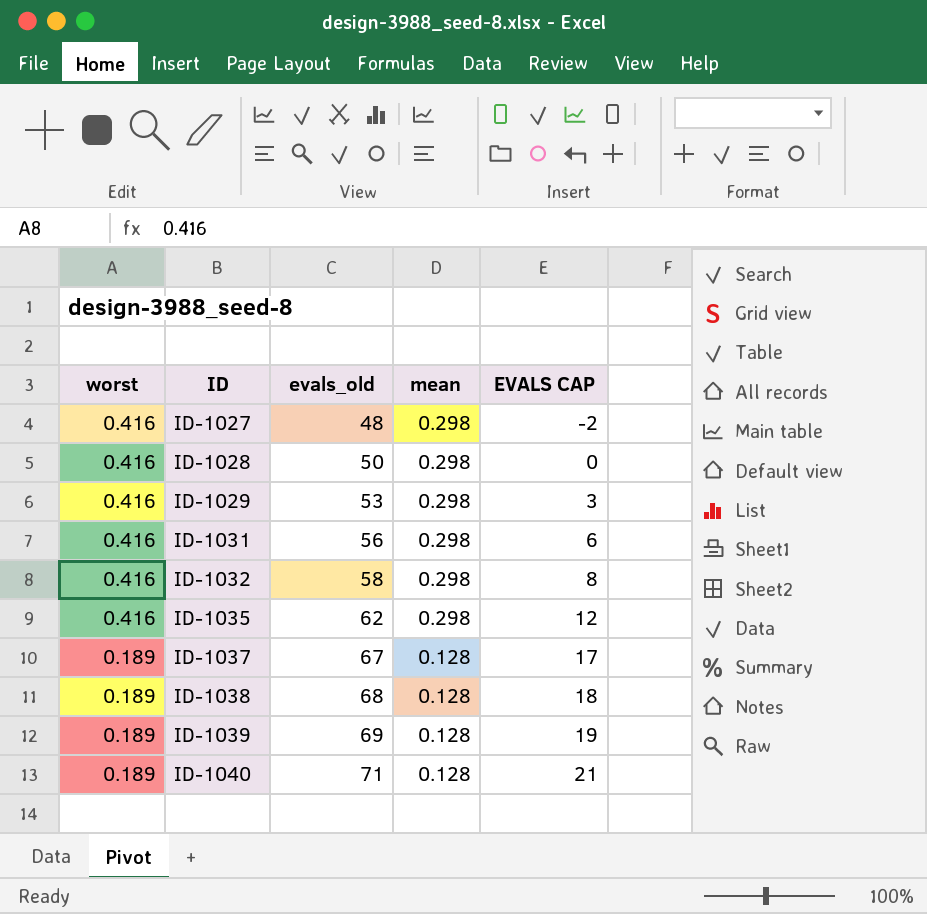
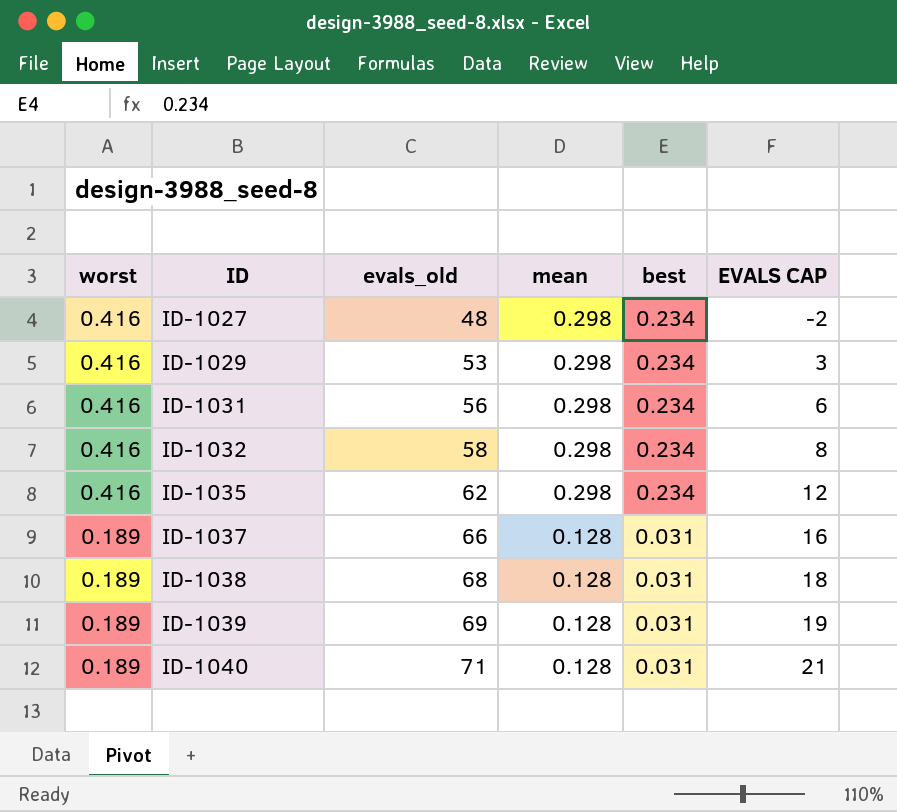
column best | position: none -> 5
row ID-1028: 0.416 | 50 | 0.298 | 0 -> none
ID-1037 | evals_old: 67 -> 66
ID-1037 | EVALS CAP: 17 -> 16

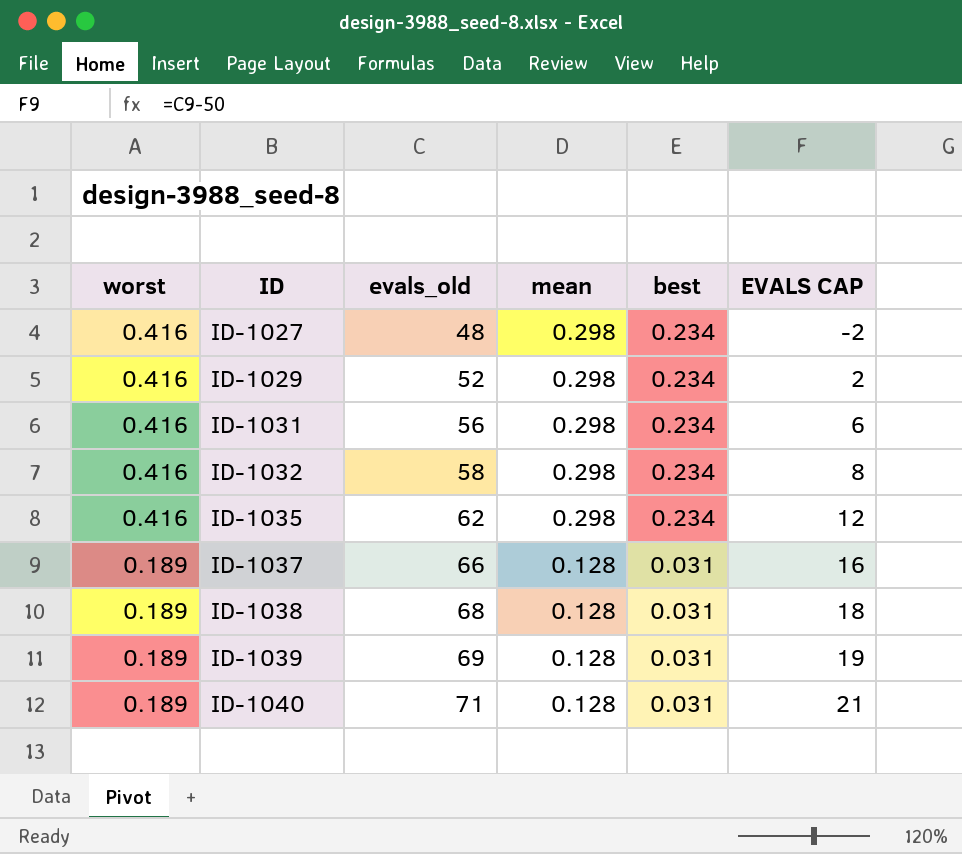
ID-1029 | evals_old: 53 -> 52
ID-1029 | EVALS CAP: 3 -> 2

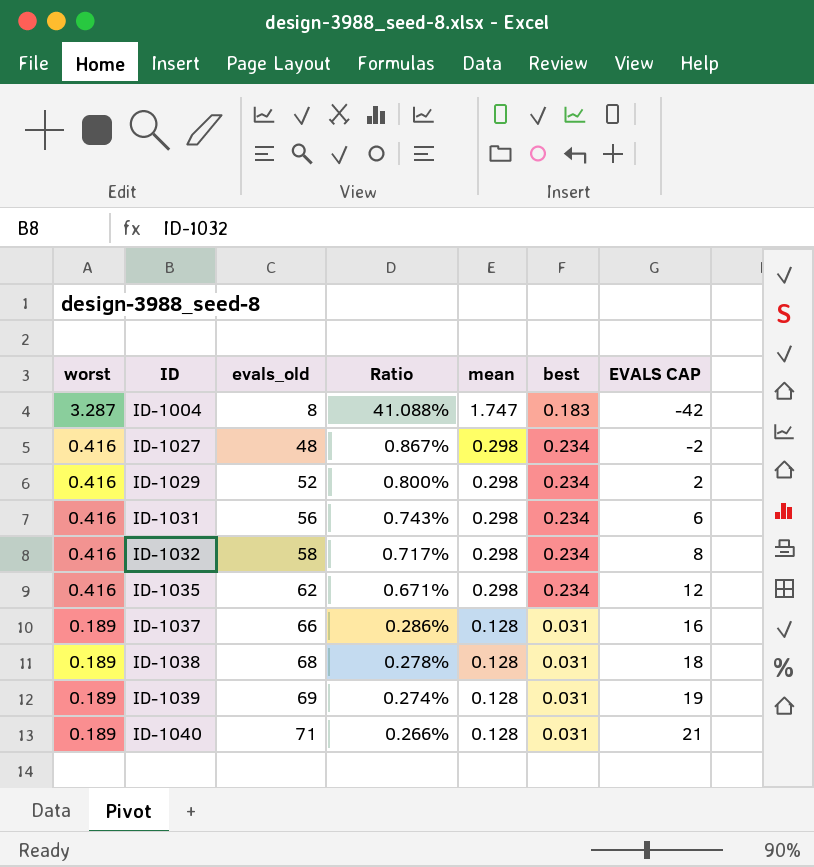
column Ratio | formula: none -> [worst] / [evals_old]
row ID-1004: none -> 3.287 | 8 | 41.088% | 1.747 | 0.183 | -42

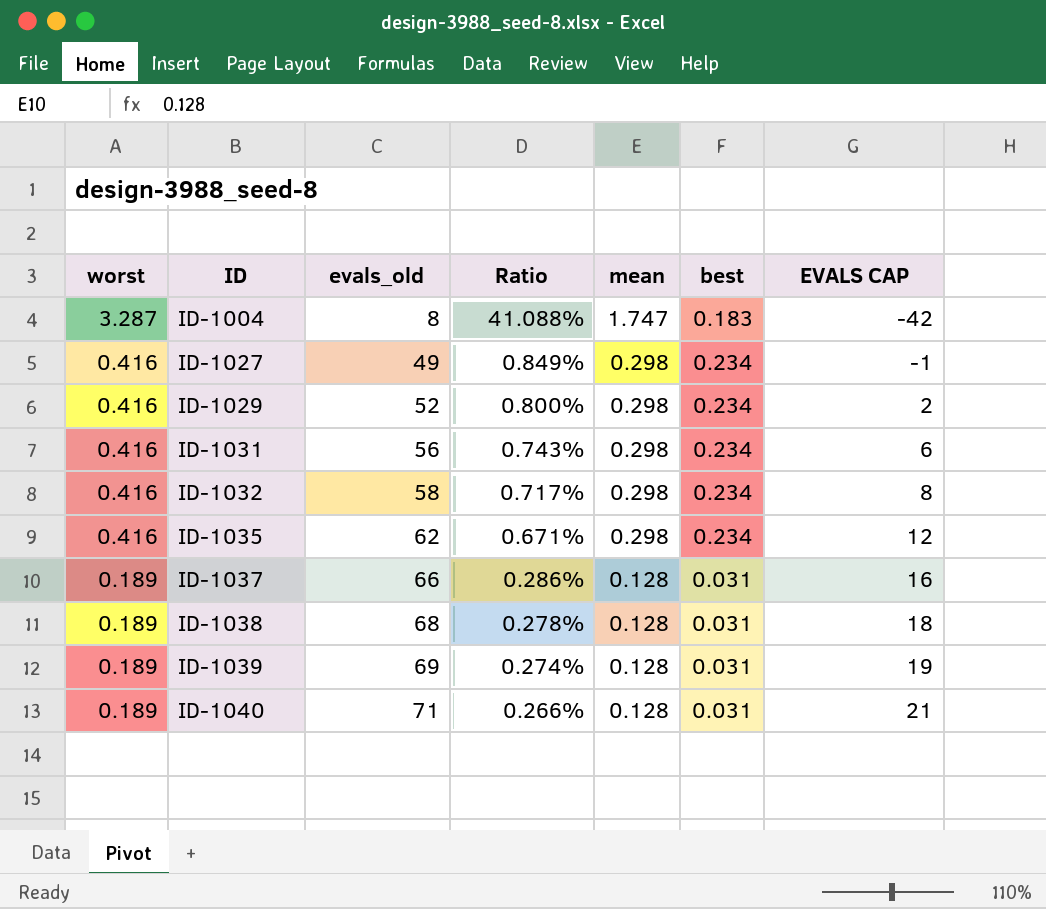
ID-1027 | evals_old: 48 -> 49
ID-1027 | Ratio: 0.867% -> 0.849%
ID-1027 | EVALS CAP: -2 -> -1

